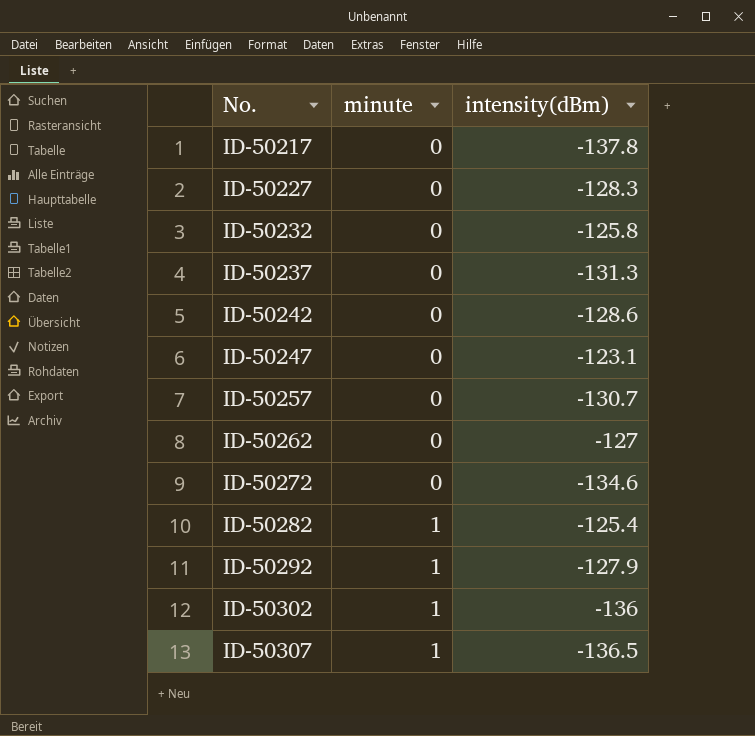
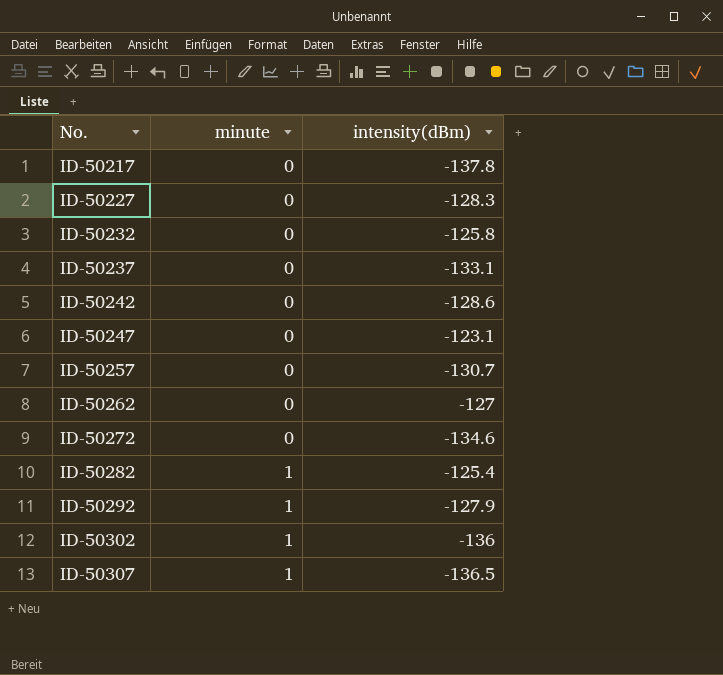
ID-50237 | intensity(dBm): -131.3 -> -133.1

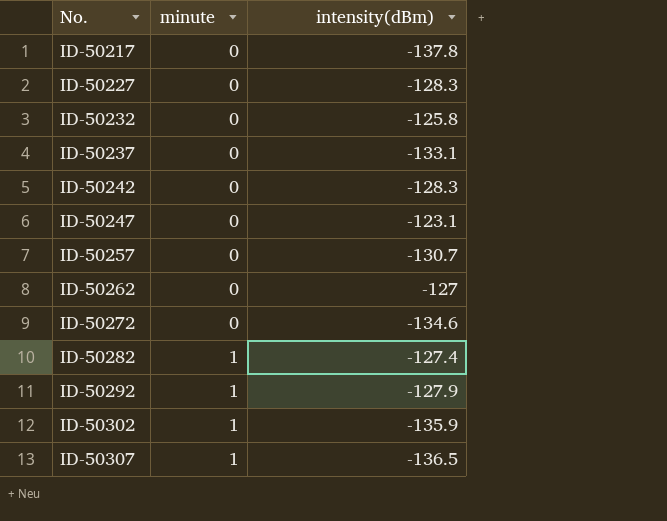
ID-50242 | intensity(dBm): -128.6 -> -128.3
ID-50282 | intensity(dBm): -125.4 -> -127.4
ID-50302 | intensity(dBm): -136 -> -135.9

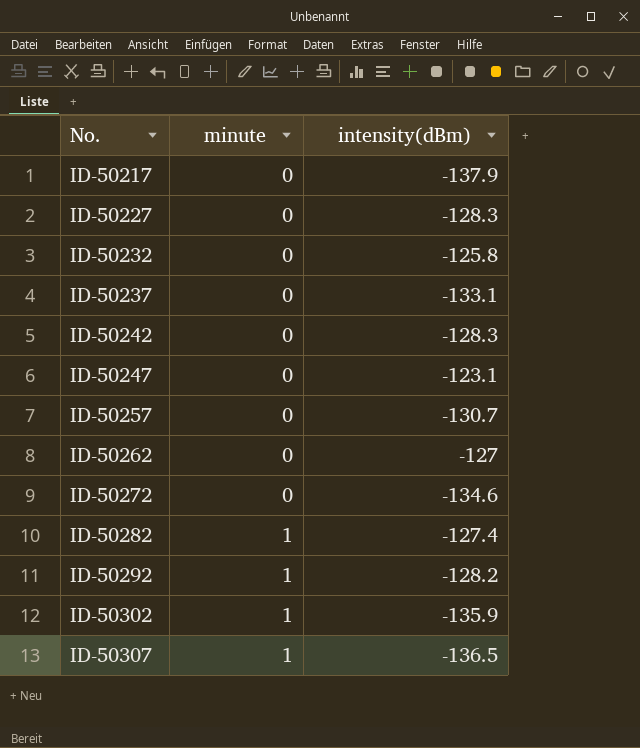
ID-50217 | intensity(dBm): -137.8 -> -137.9
ID-50292 | intensity(dBm): -127.9 -> -128.2

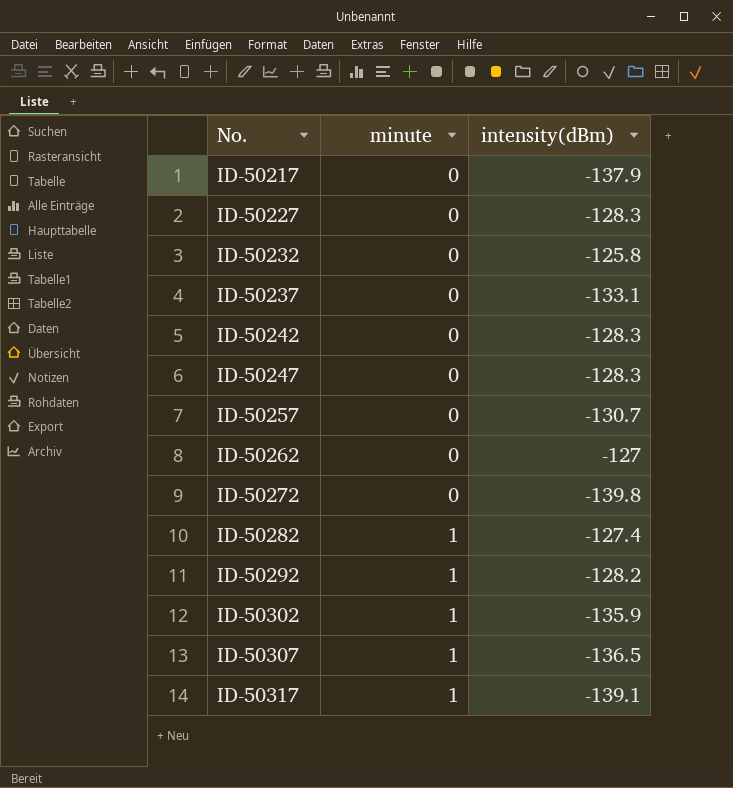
ID-50247 | intensity(dBm): -123.1 -> -128.3
ID-50272 | intensity(dBm): -134.6 -> -139.8
row ID-50317: none -> 1 | -139.1

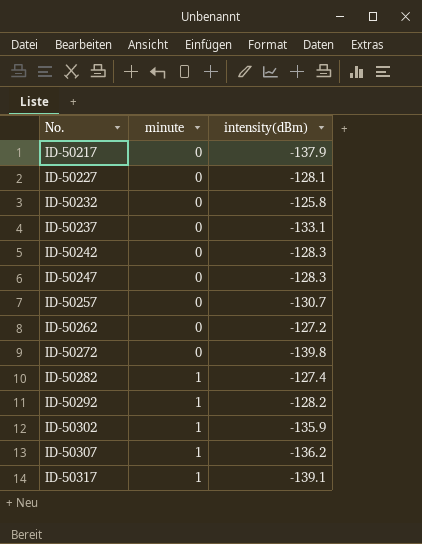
ID-50227 | intensity(dBm): -128.3 -> -128.1
ID-50262 | intensity(dBm): -127 -> -127.2
ID-50307 | intensity(dBm): -136.5 -> -136.2

